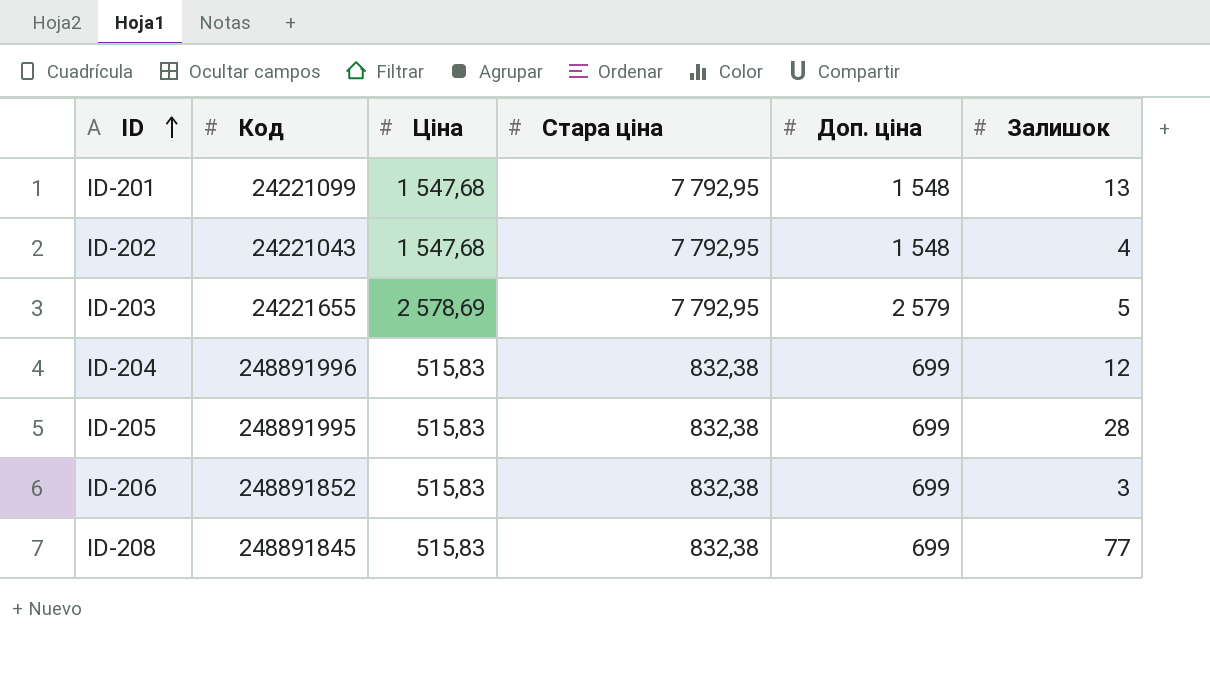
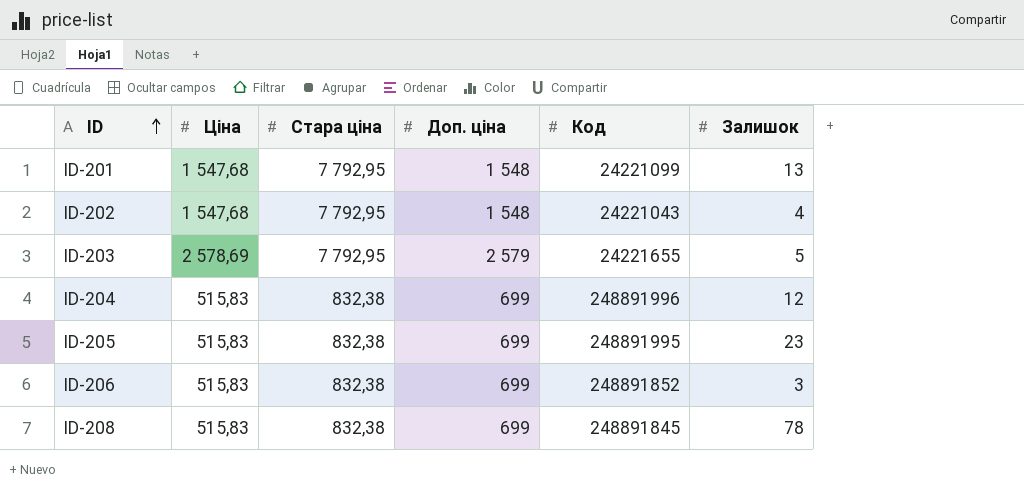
column Код | position: 2 -> 5
ID-205 | Залишок: 28 -> 23
ID-208 | Залишок: 77 -> 78

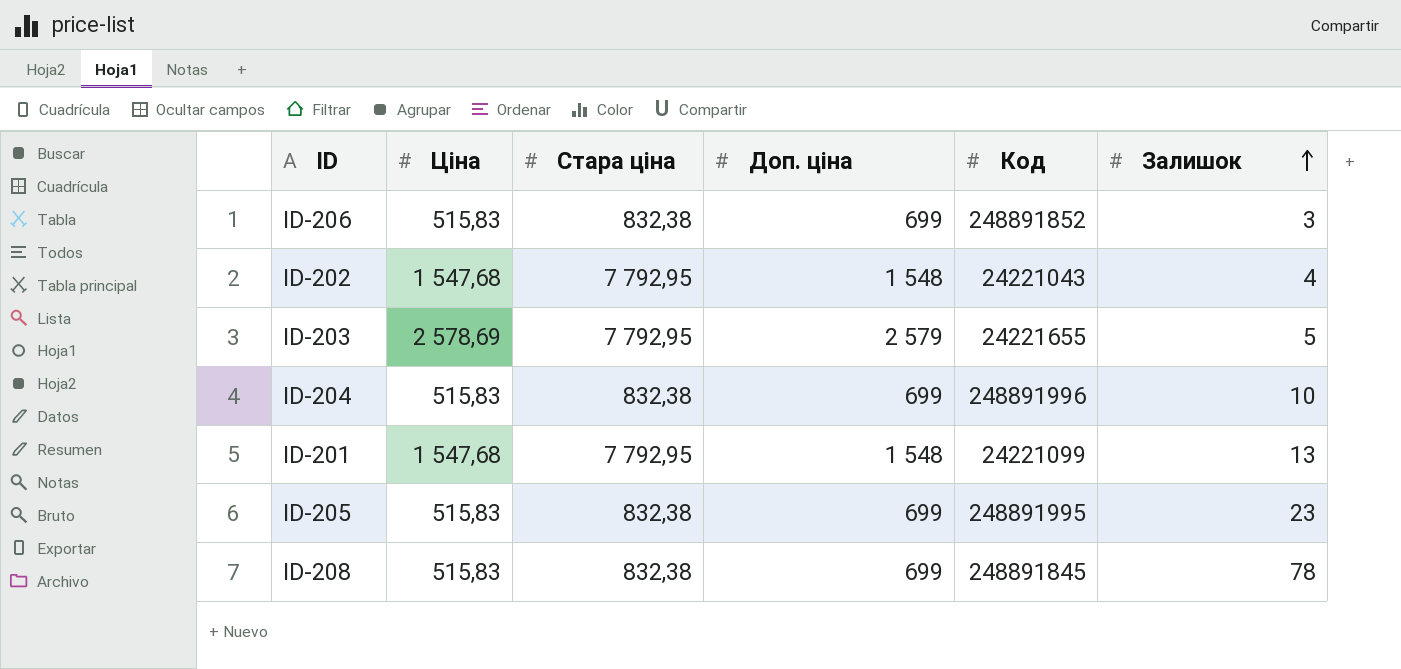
row order: ID ascending -> Залишок ascending
ID-204 | Залишок: 12 -> 10

